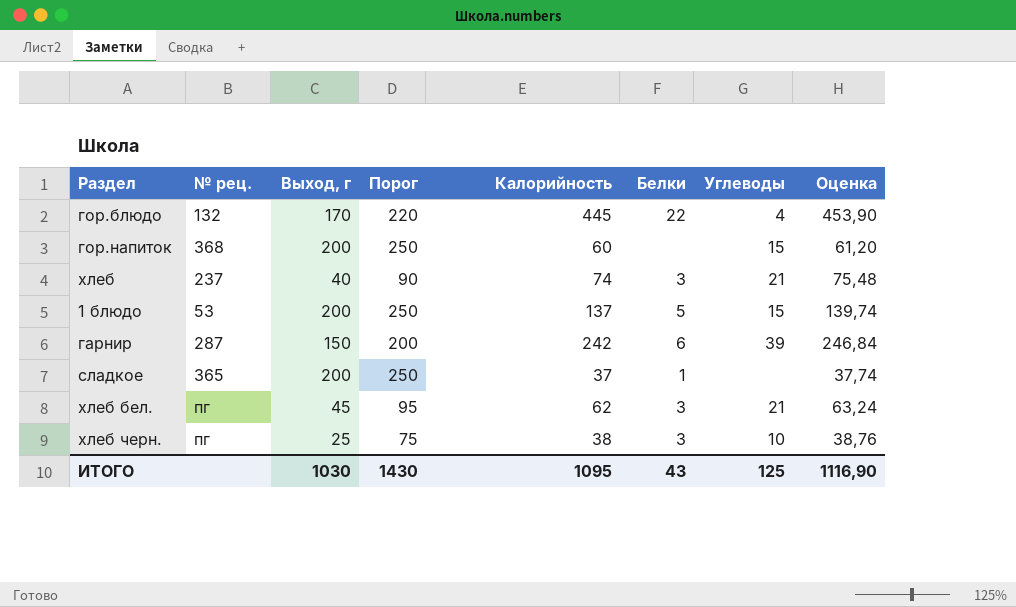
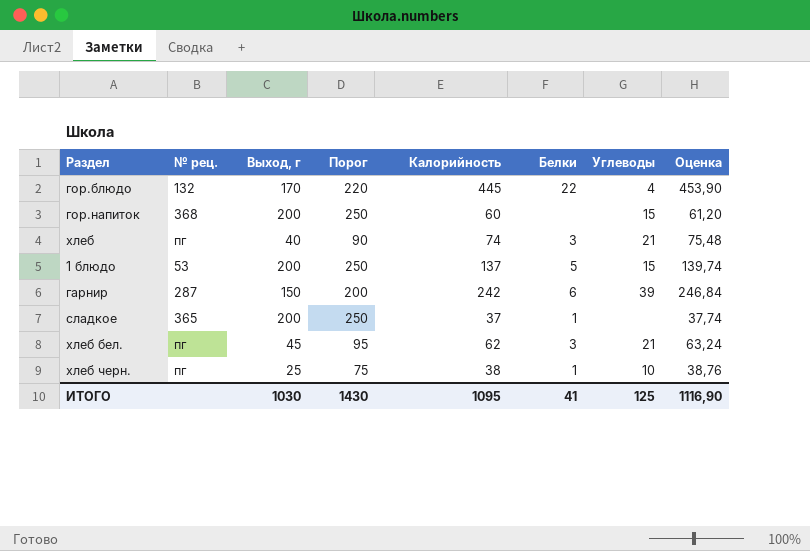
хлеб | № рец.: 237 -> пг
хлеб черн. | Белки: 3 -> 1
ИТОГО | Белки: 43 -> 41

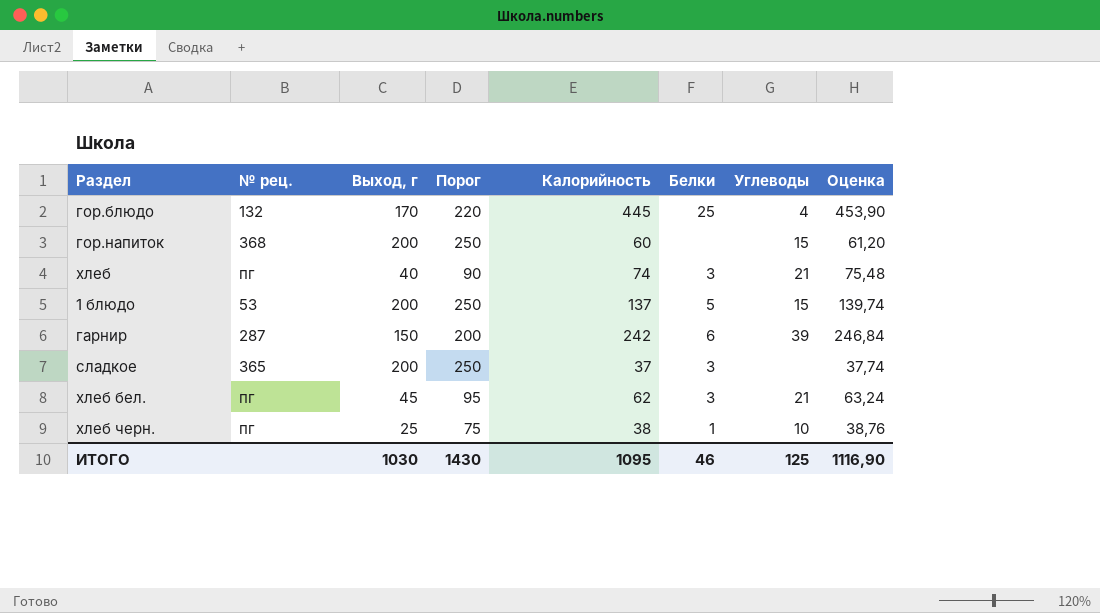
гор.блюдо | Белки: 22 -> 25
сладкое | Белки: 1 -> 3
ИТОГО | Белки: 41 -> 46

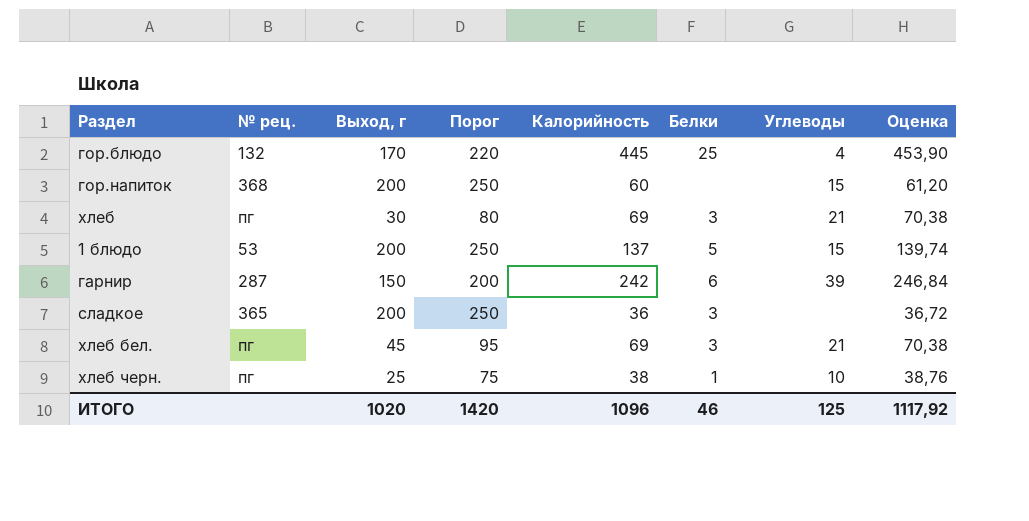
хлеб | Выход, г: 40 -> 30
хлеб | Порог: 90 -> 80
хлеб | Калорийность: 74 -> 69
хлеб | Оценка: 75,48 -> 70,38
сладкое | Калорийность: 37 -> 36
сладкое | Оценка: 37,74 -> 36,72
хлеб бел. | Калорийность: 62 -> 69
хлеб бел. | Оценка: 63,24 -> 70,38
ИТОГО | Выход, г: 1030 -> 1020
ИТОГО | Порог: 1430 -> 1420
ИТОГО | Калорийность: 1095 -> 1096
ИТОГО | Оценка: 1116,90 -> 1117,92

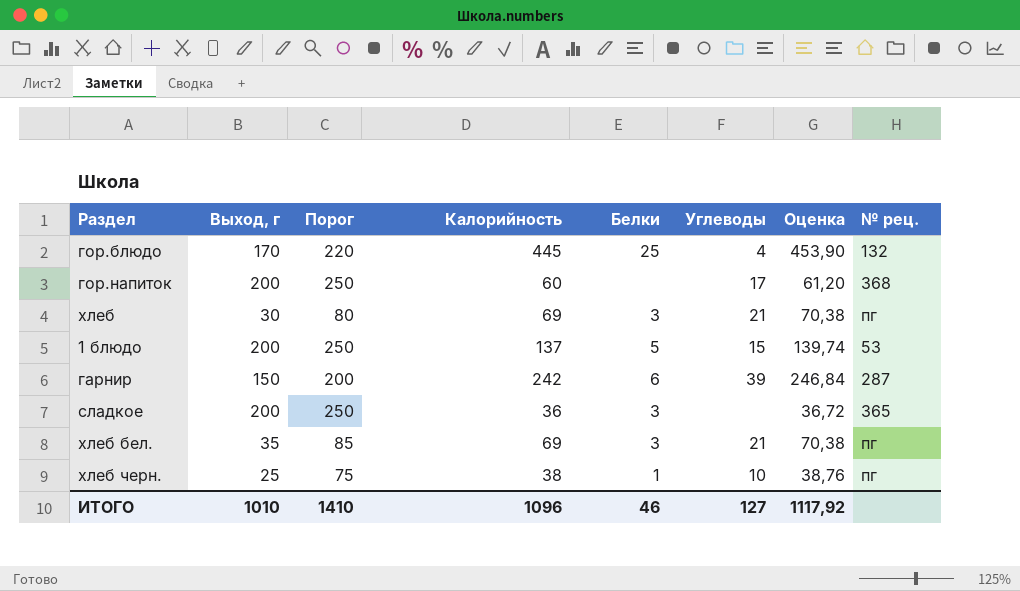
column № рец. | position: 2 -> 8
гор.напиток | Углеводы: 15 -> 17
хлеб бел. | Выход, г: 45 -> 35
хлеб бел. | Порог: 95 -> 85
ИТОГО | Выход, г: 1020 -> 1010
ИТОГО | Порог: 1420 -> 1410
ИТОГО | Углеводы: 125 -> 127

